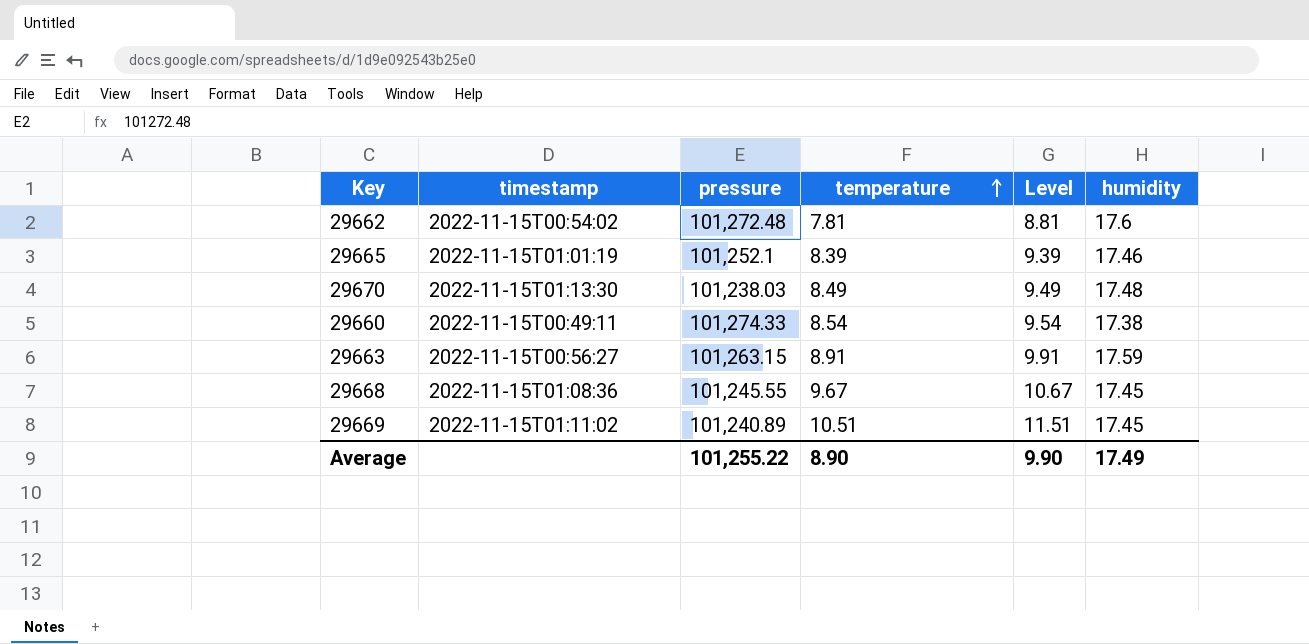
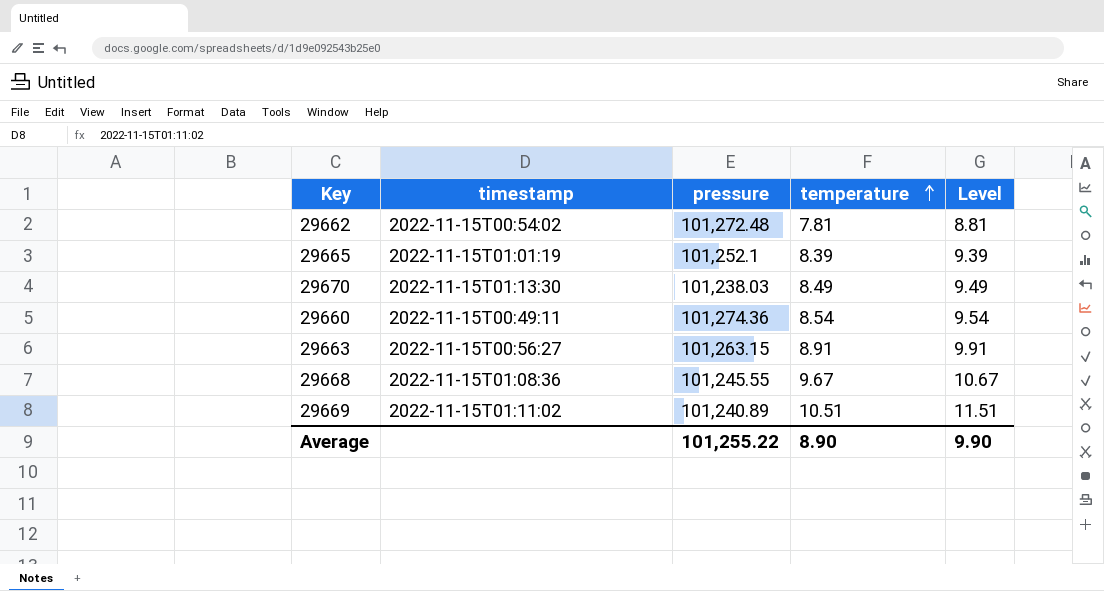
column humidity | position: 6 -> none
29660 | pressure: 101,274.33 -> 101,274.36

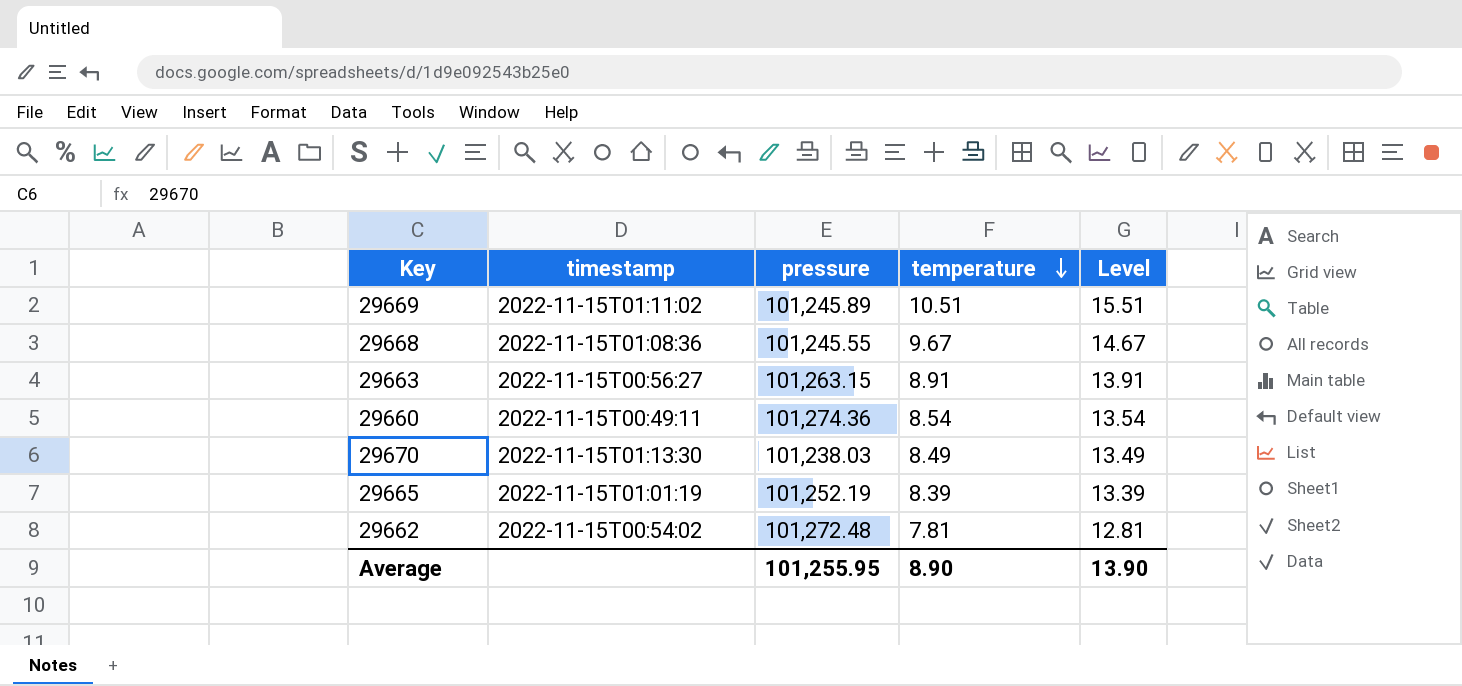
row order: temperature ascending -> temperature descending
column Level | formula: [temperature] + 1 -> [temperature] + 5
29669 | pressure: 101,240.89 -> 101,245.89
29665 | pressure: 101,252.1 -> 101,252.19
Average | pressure: 101,255.22 -> 101,255.95
Average | Level: 9.90 -> 13.90

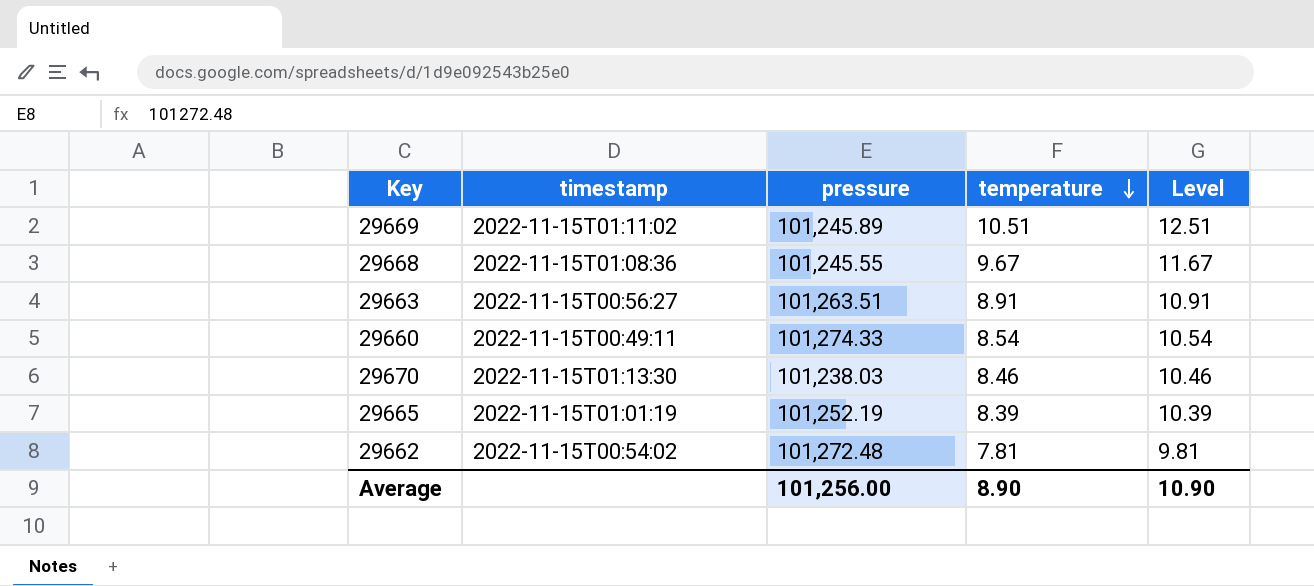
column Level | formula: [temperature] + 5 -> [temperature] + 2
29663 | pressure: 101,263.15 -> 101,263.51
29660 | pressure: 101,274.36 -> 101,274.33
29670 | temperature: 8.49 -> 8.46
Average | pressure: 101,255.95 -> 101,256.00
Average | Level: 13.90 -> 10.90

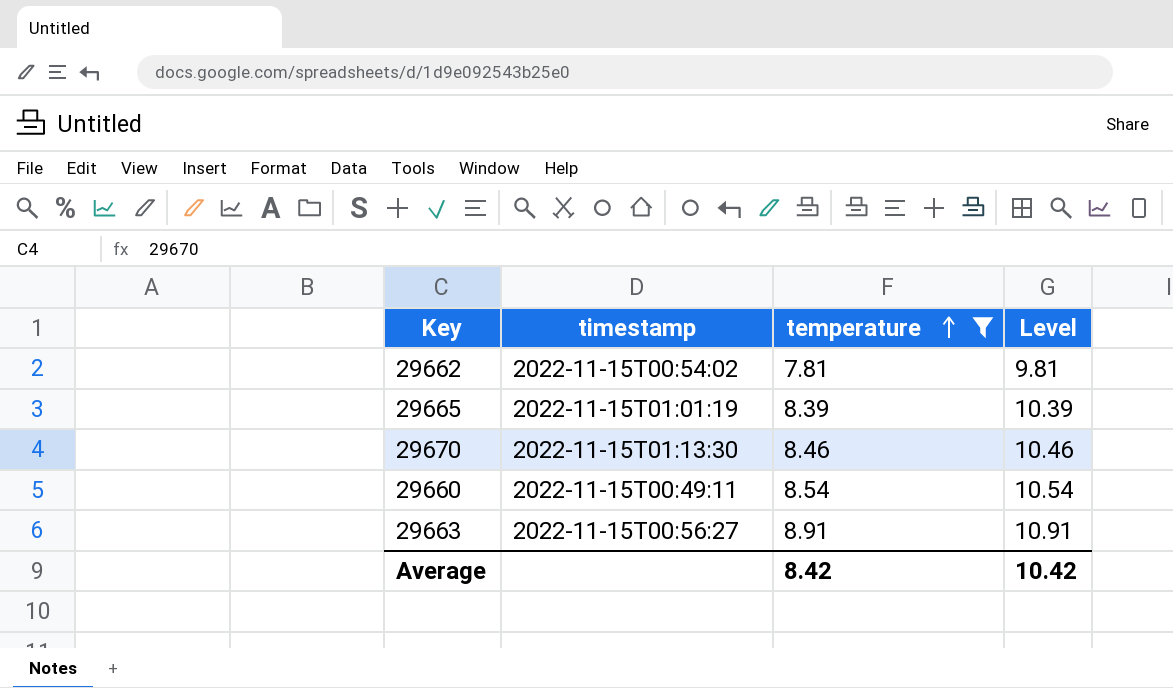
filter: none -> temperature <= 8.91
row order: temperature descending -> temperature ascending
column pressure | position: 3 -> none
Average | temperature: 8.90 -> 8.42
Average | Level: 10.90 -> 10.42

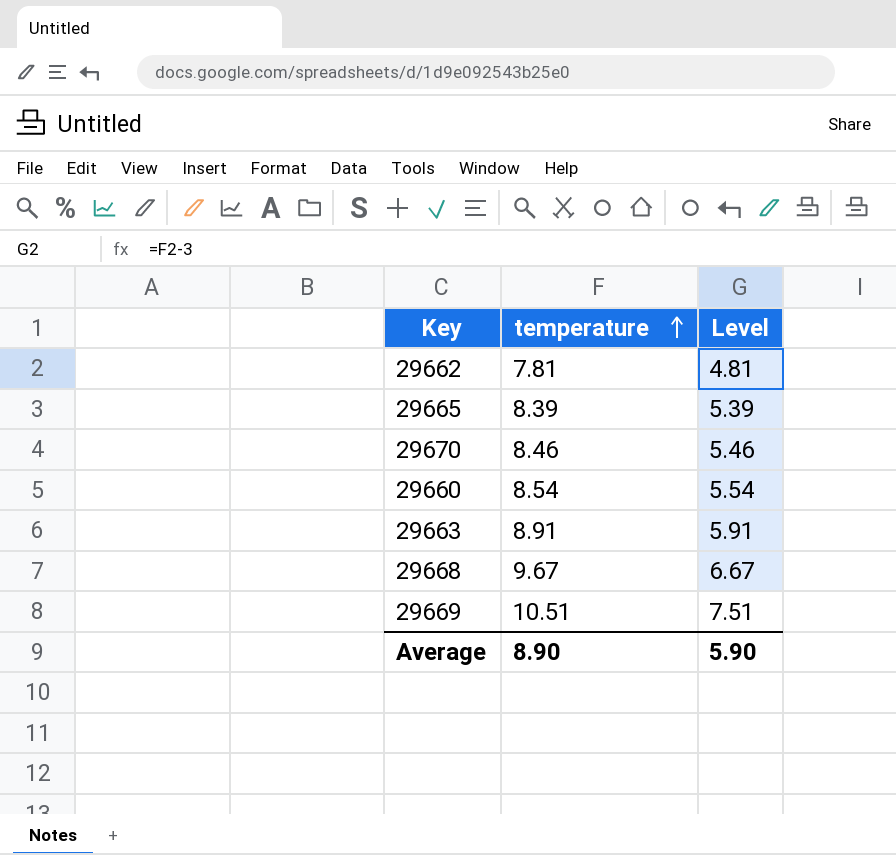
filter: temperature <= 8.91 -> none
column timestamp | position: 2 -> none
column Level | formula: [temperature] + 2 -> [temperature] - 3
Average | temperature: 8.42 -> 8.90
Average | Level: 10.42 -> 5.90

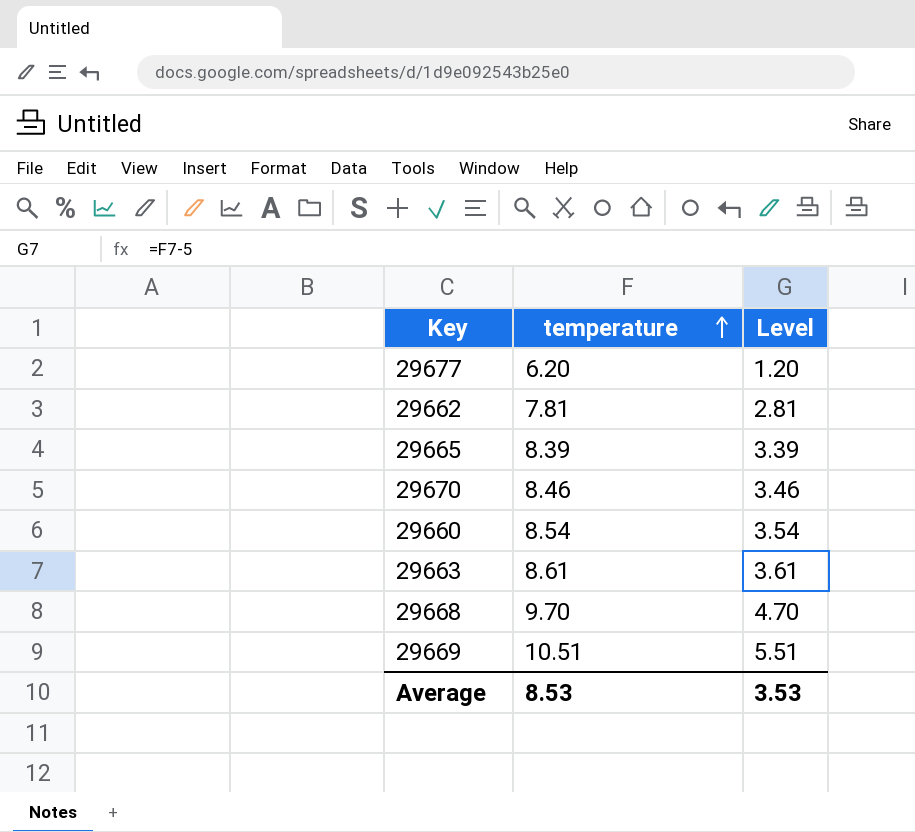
column Level | formula: [temperature] - 3 -> [temperature] - 5
row 29677: none -> 6.20 | 1.20
29663 | temperature: 8.91 -> 8.61
29668 | temperature: 9.67 -> 9.70
Average | temperature: 8.90 -> 8.53
Average | Level: 5.90 -> 3.53

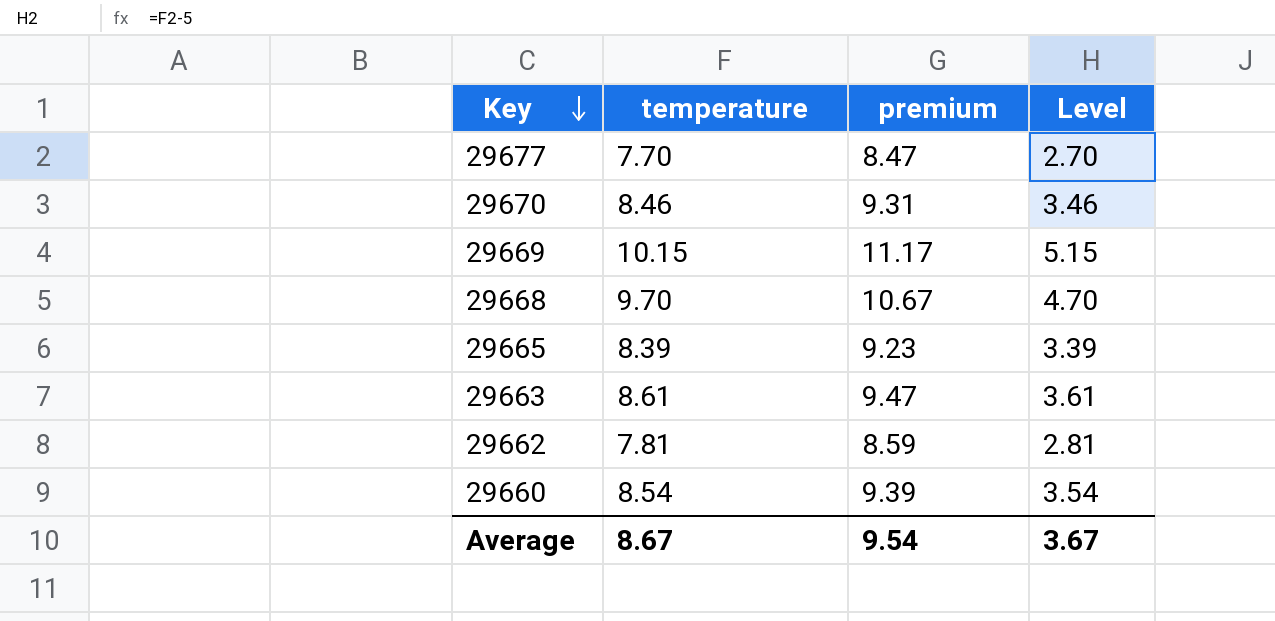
row order: temperature ascending -> Key descending
column premium | formula: none -> [temperature] * 1.1
29677 | temperature: 6.20 -> 7.70
29677 | Level: 1.20 -> 2.70
29669 | temperature: 10.51 -> 10.15
29669 | Level: 5.51 -> 5.15
Average | temperature: 8.53 -> 8.67
Average | Level: 3.53 -> 3.67

